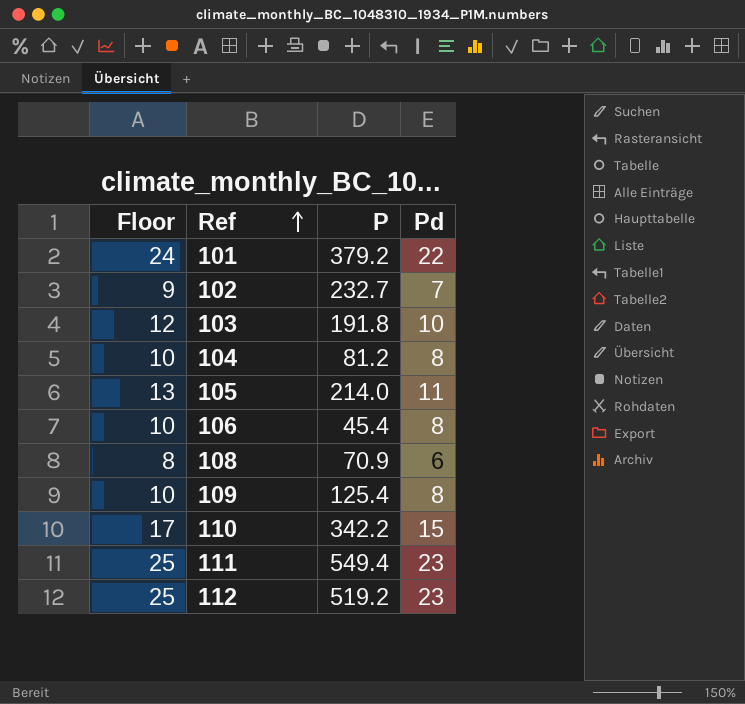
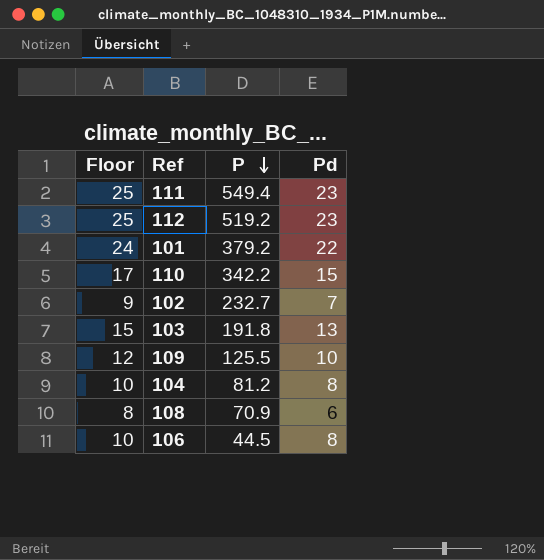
row order: Ref ascending -> P descending
row 105: 13 | 214.0 | 11 -> none
103 | Floor: 12 -> 15
103 | Pd: 10 -> 13
109 | Floor: 10 -> 12
109 | P: 125.4 -> 125.5
109 | Pd: 8 -> 10
106 | P: 45.4 -> 44.5

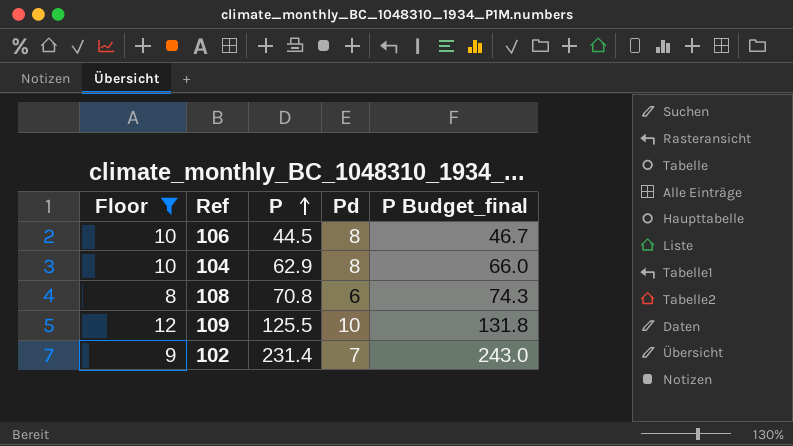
filter: none -> Floor <= 12
row order: P descending -> P ascending
column P Budget_final | formula: none -> [P] * 1.05
104 | P: 81.2 -> 62.9
108 | P: 70.9 -> 70.8
102 | P: 232.7 -> 231.4

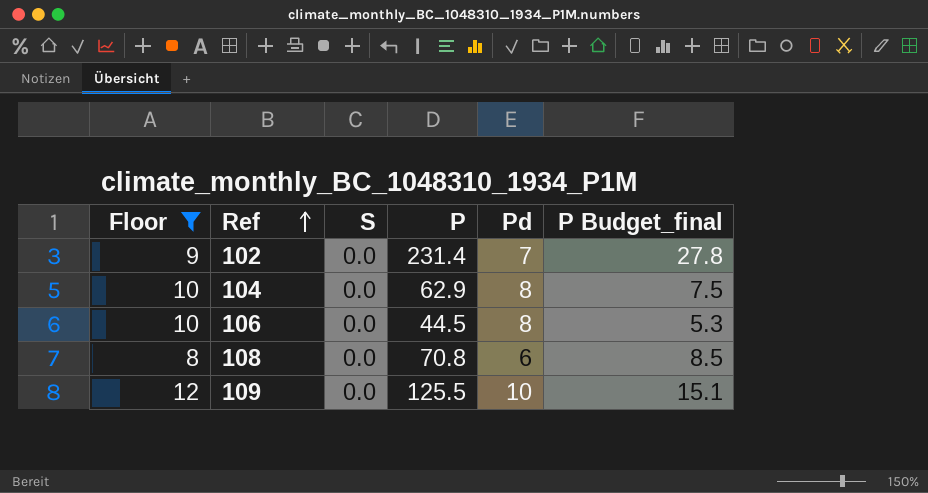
row order: P ascending -> Ref ascending
column S | position: none -> 3
column P Budget_final | formula: [P] * 1.05 -> [P] * 0.12

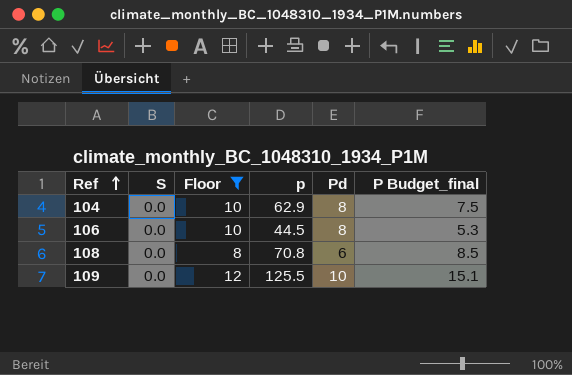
column Floor | position: 1 -> 3
column name: P -> p
row 102: 9 | 0.0 | 231.4 | 7 | 27.8 -> none

